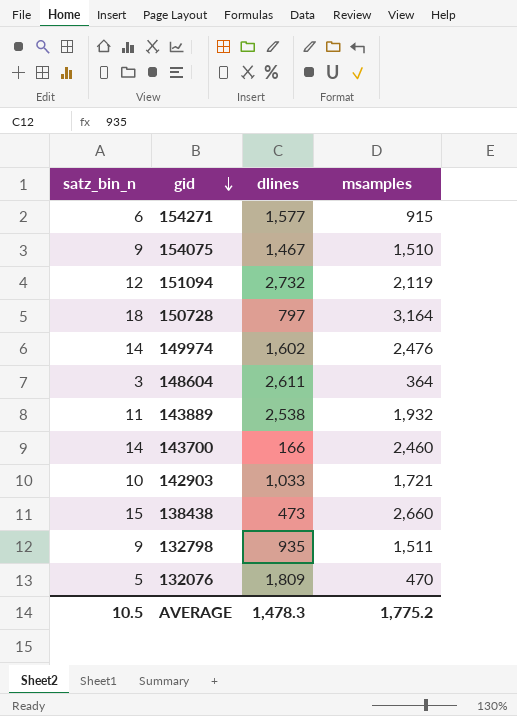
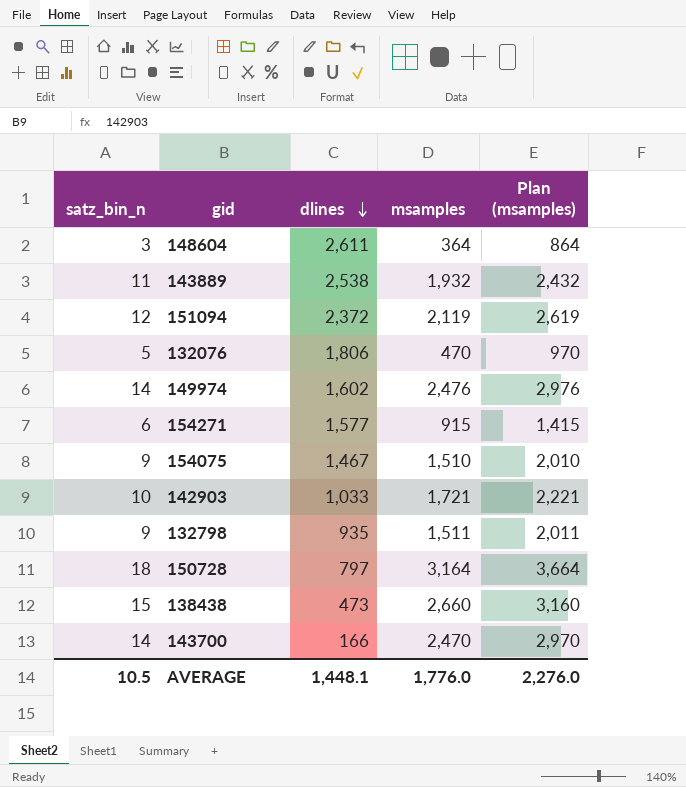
row order: gid descending -> dlines descending
column Plan (msamples) | formula: none -> [msamples] + 500
151094 | dlines: 2,732 -> 2,372
132076 | dlines: 1,809 -> 1,806
143700 | msamples: 2,460 -> 2,470
AVERAGE | dlines: 1,478.3 -> 1,448.1
AVERAGE | msamples: 1,775.2 -> 1,776.0

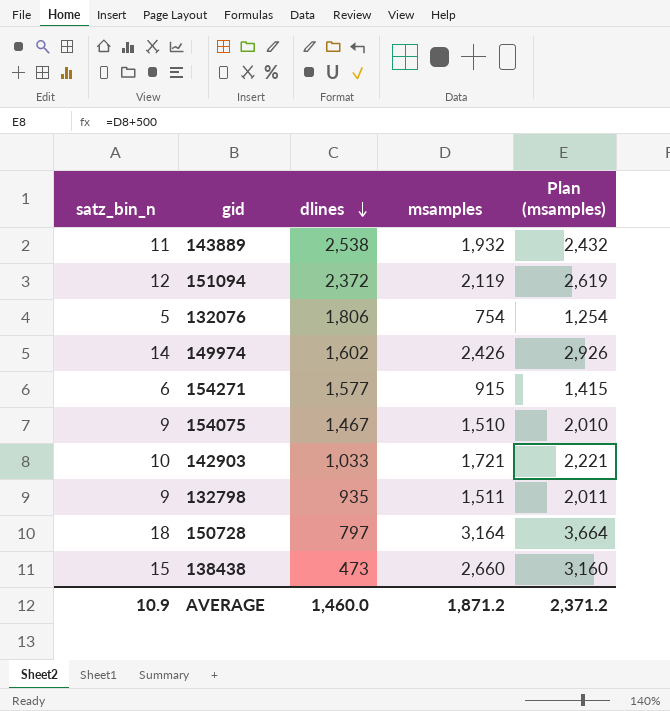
row 148604: 3 | 2,611 | 364 | 864 -> none
row 143700: 14 | 166 | 2,470 | 2,970 -> none
132076 | msamples: 470 -> 754
132076 | Plan (msamples): 970 -> 1,254
149974 | msamples: 2,476 -> 2,426
149974 | Plan (msamples): 2,976 -> 2,926
AVERAGE | satz_bin_n: 10.5 -> 10.9
AVERAGE | dlines: 1,448.1 -> 1,460.0
AVERAGE | msamples: 1,776.0 -> 1,871.2
AVERAGE | Plan (msamples): 2,276.0 -> 2,371.2

